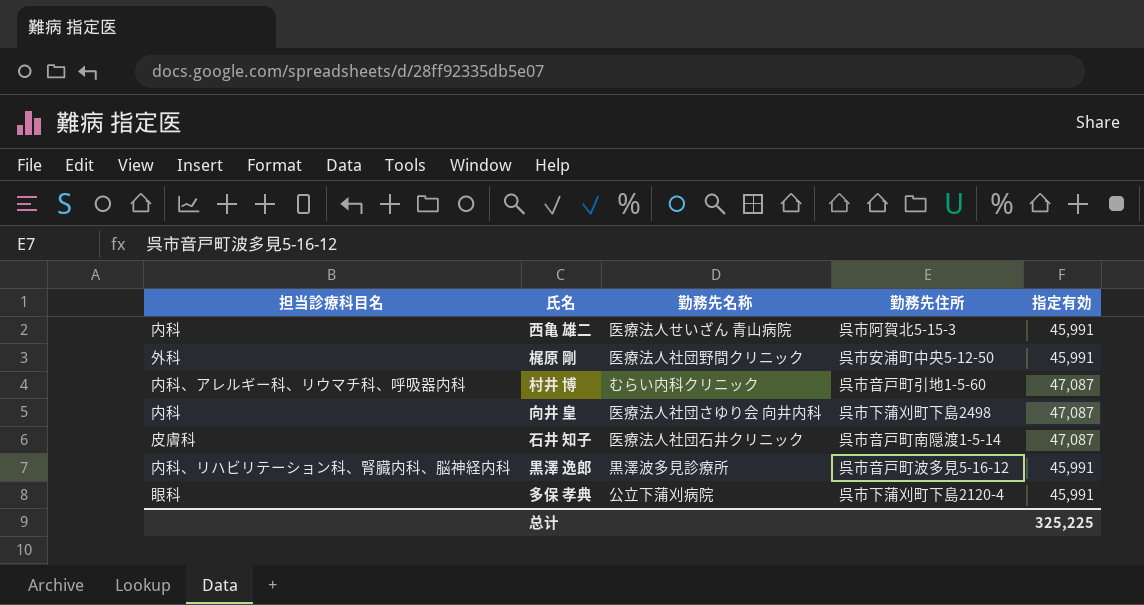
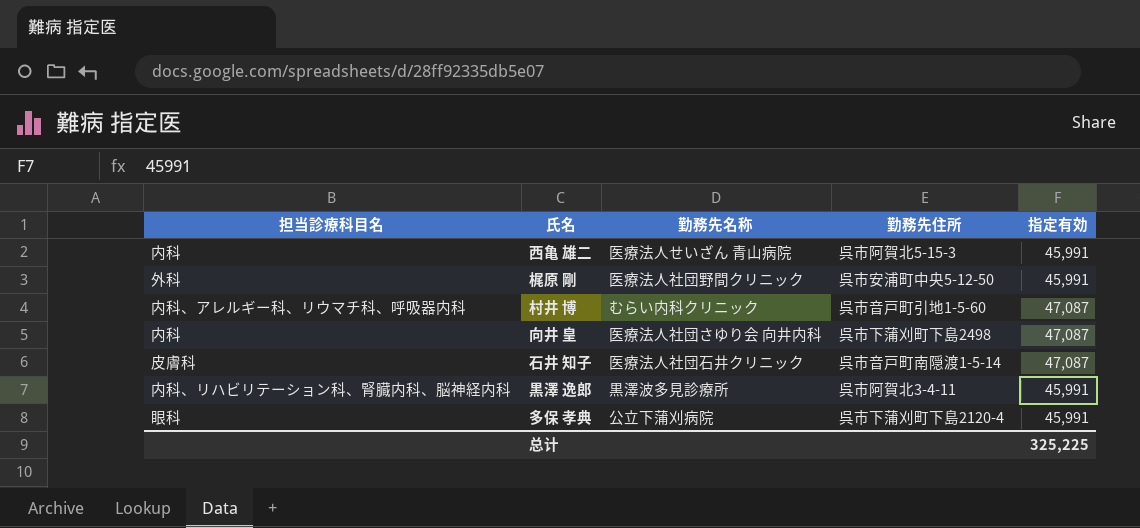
黒澤 逸郎 | 勤務先住所: 呉市音戸町波多見5-16-12 -> 呉市阿賀北3-4-11

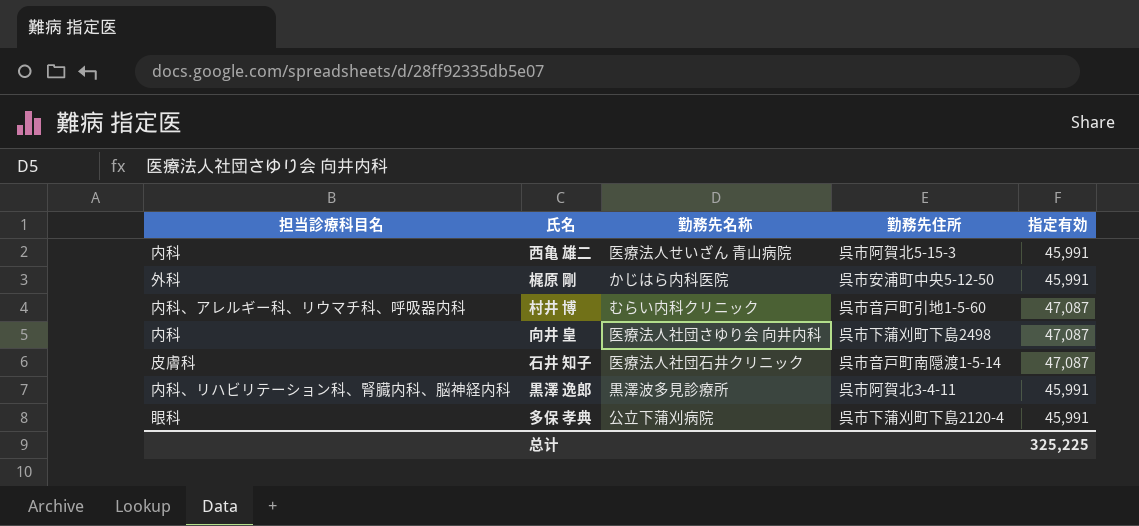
梶原 剛 | 勤務先名称: 医療法人社団野間クリニック -> かじはら内科医院

